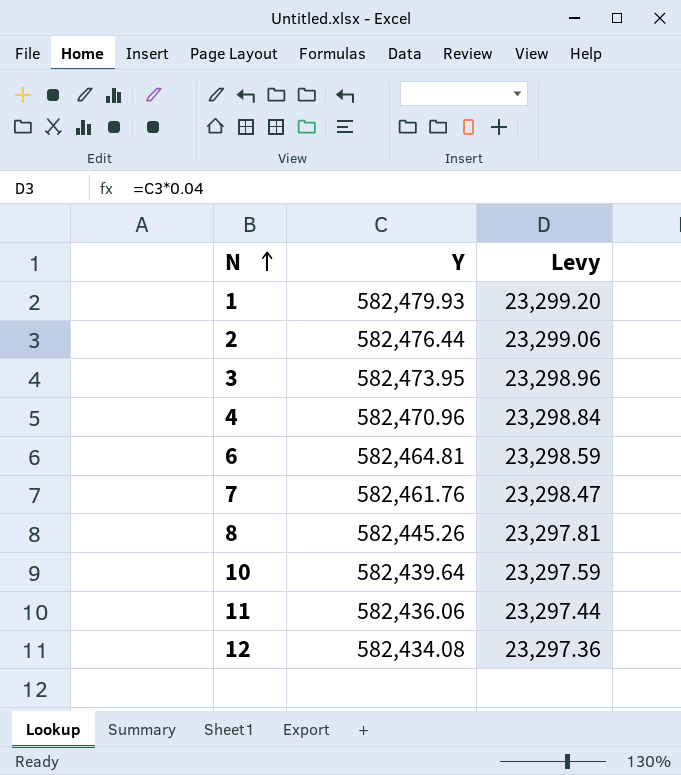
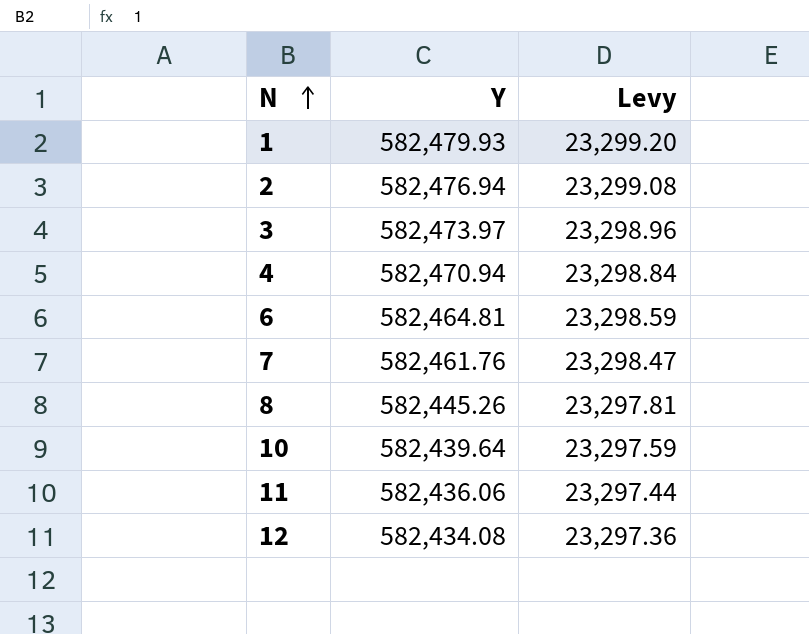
2 | Y: 582,476.44 -> 582,476.94
2 | Levy: 23,299.06 -> 23,299.08
3 | Y: 582,473.95 -> 582,473.97
4 | Y: 582,470.96 -> 582,470.94

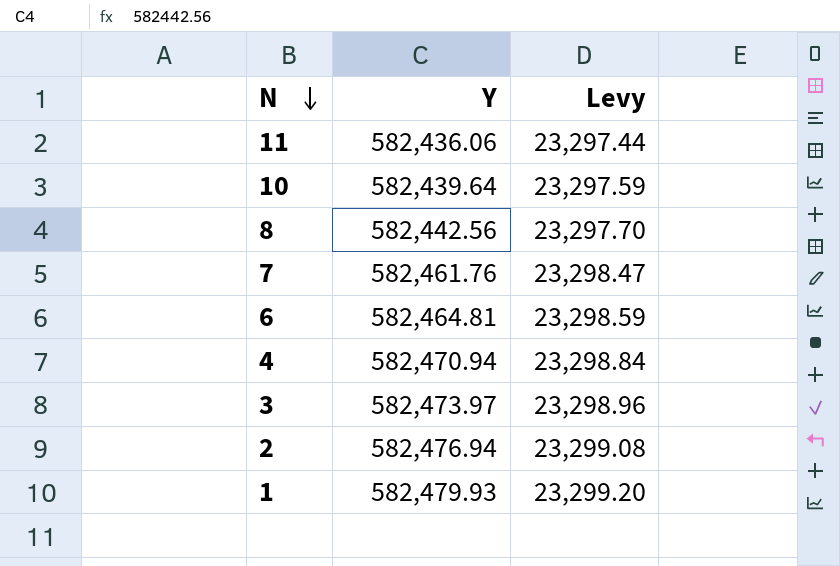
row order: N ascending -> N descending
row 12: 582,434.08 | 23,297.36 -> none
8 | Y: 582,445.26 -> 582,442.56
8 | Levy: 23,297.81 -> 23,297.70

